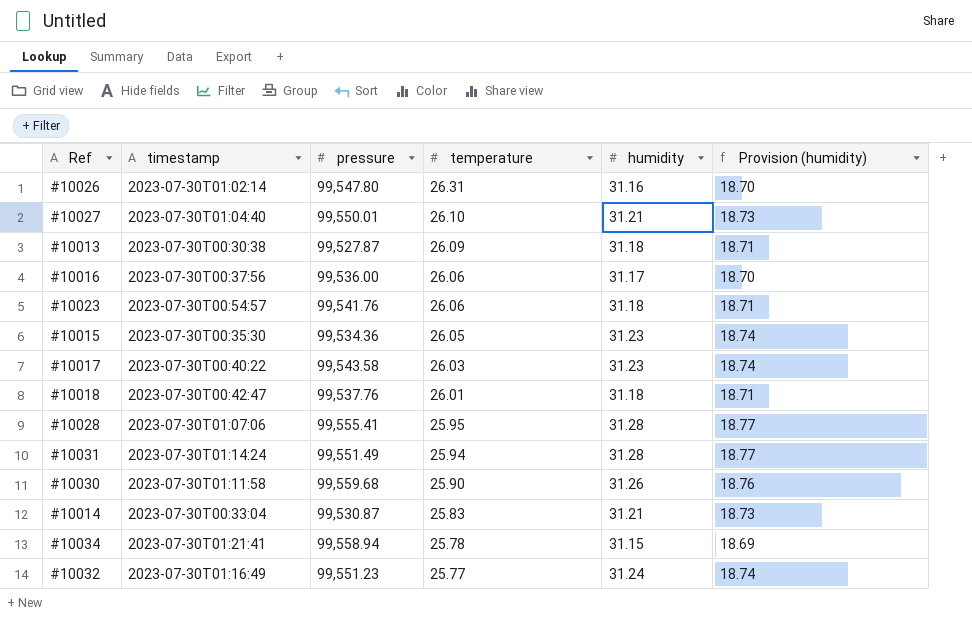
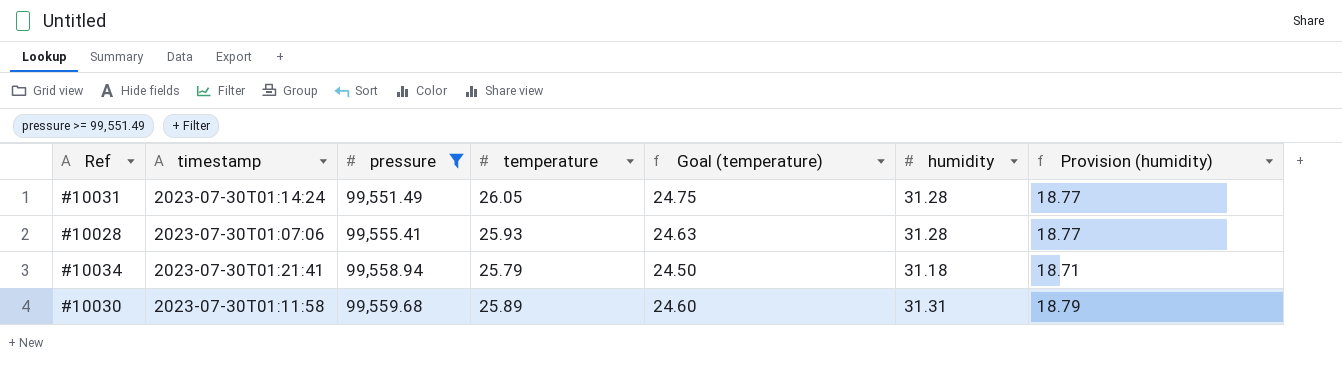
filter: none -> pressure >= 99,551.49
row order: temperature descending -> pressure ascending
column Goal (temperature) | formula: none -> [temperature] * 0.95
#10031 | temperature: 25.94 -> 26.05
#10028 | temperature: 25.95 -> 25.93
#10034 | temperature: 25.78 -> 25.79
#10034 | humidity: 31.15 -> 31.18
#10034 | Provision (humidity): 18.69 -> 18.71
#10030 | temperature: 25.90 -> 25.89
#10030 | humidity: 31.26 -> 31.31
#10030 | Provision (humidity): 18.76 -> 18.79

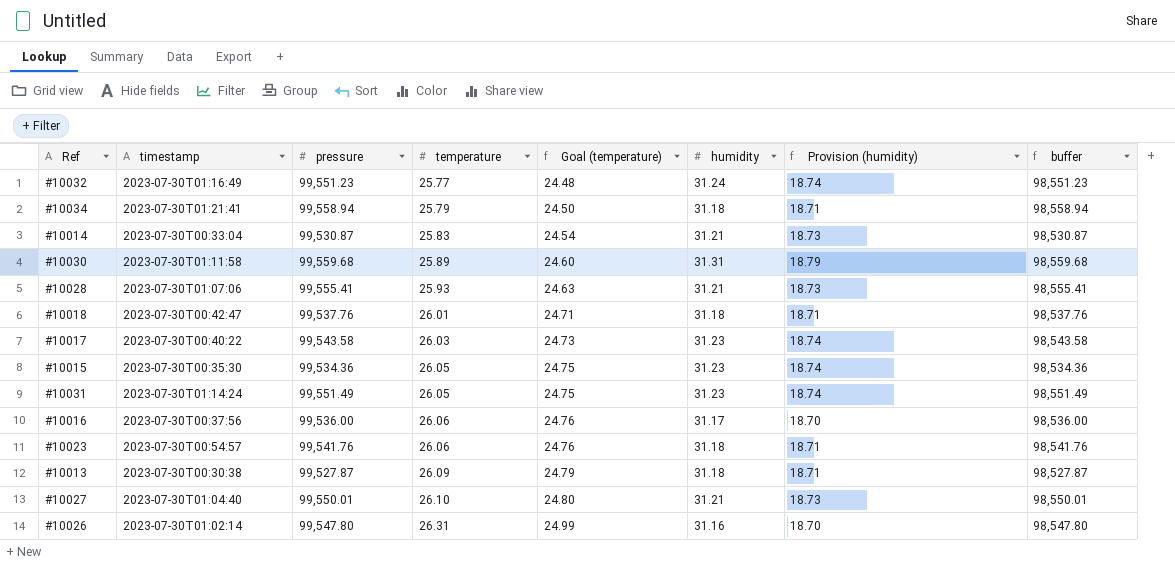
filter: pressure >= 99,551.49 -> none
row order: pressure ascending -> temperature ascending
column buffer | formula: none -> [pressure] - 1000
#10028 | humidity: 31.28 -> 31.21
#10028 | Provision (humidity): 18.77 -> 18.73
#10031 | humidity: 31.28 -> 31.23
#10031 | Provision (humidity): 18.77 -> 18.74

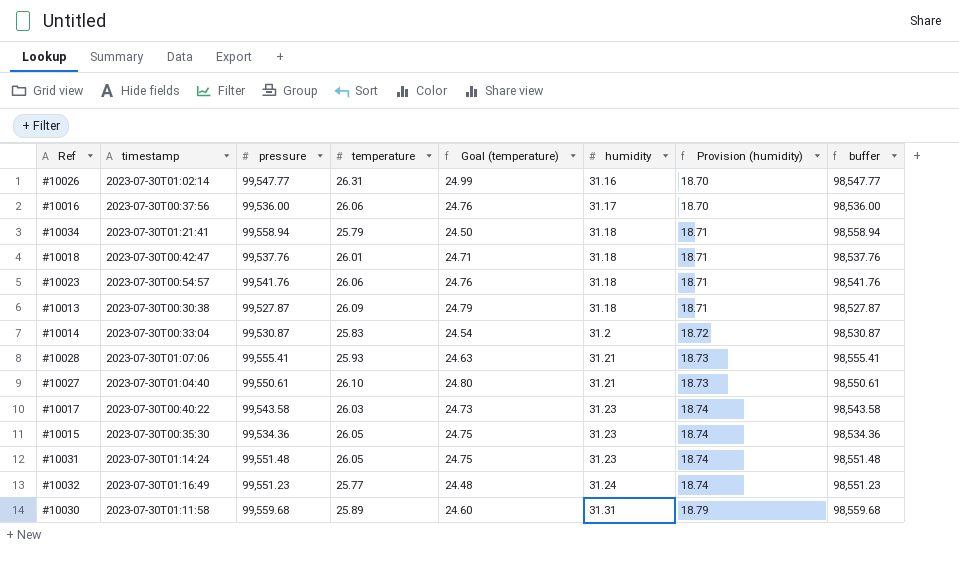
row order: temperature ascending -> humidity ascending
#10026 | pressure: 99,547.80 -> 99,547.77
#10026 | buffer: 98,547.80 -> 98,547.77
#10014 | humidity: 31.21 -> 31.2
#10014 | Provision (humidity): 18.73 -> 18.72
#10027 | pressure: 99,550.01 -> 99,550.61
#10027 | buffer: 98,550.01 -> 98,550.61
#10031 | pressure: 99,551.49 -> 99,551.48
#10031 | buffer: 98,551.49 -> 98,551.48

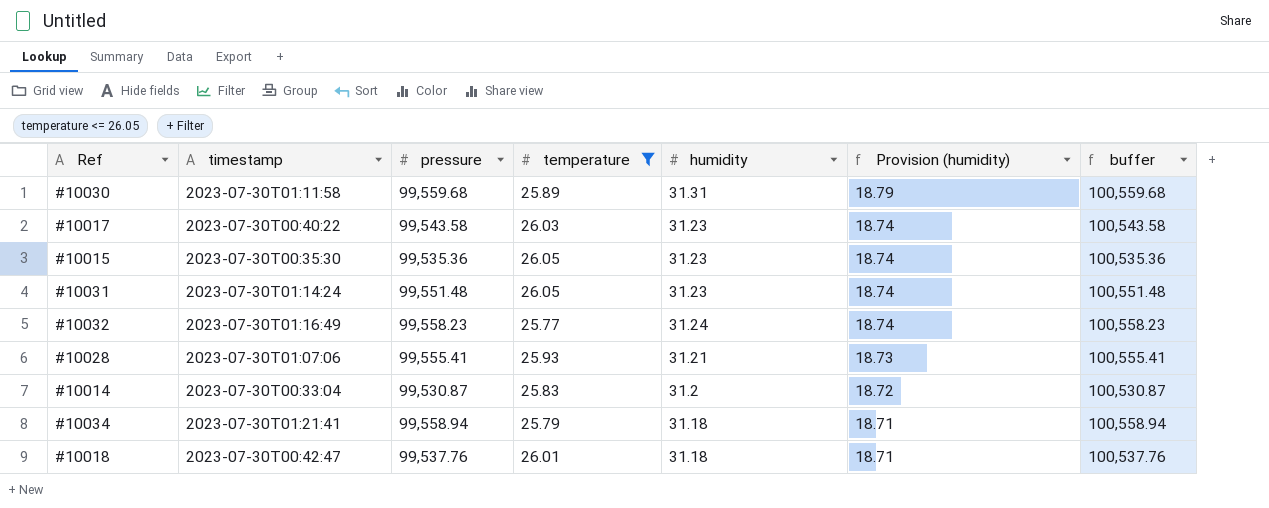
filter: none -> temperature <= 26.05
row order: humidity ascending -> Provision (humidity) descending
column Goal (temperature) | formula: [temperature] * 0.95 -> none
column buffer | formula: [pressure] - 1000 -> [pressure] + 1000
#10015 | pressure: 99,534.36 -> 99,535.36
#10032 | pressure: 99,551.23 -> 99,558.23

